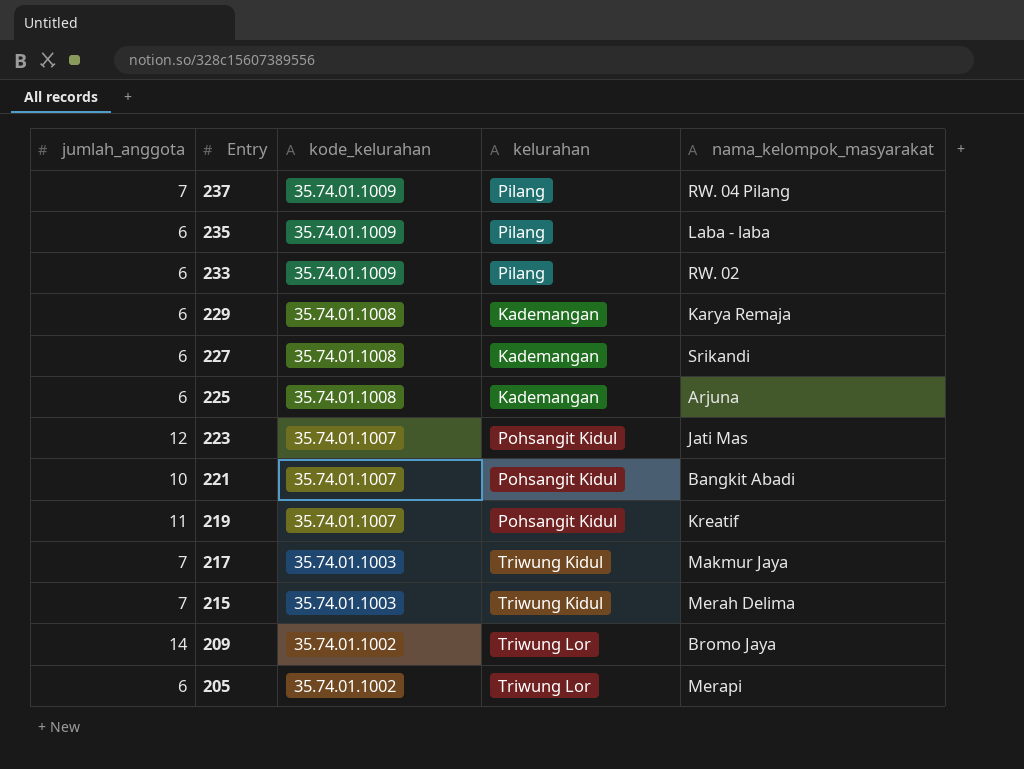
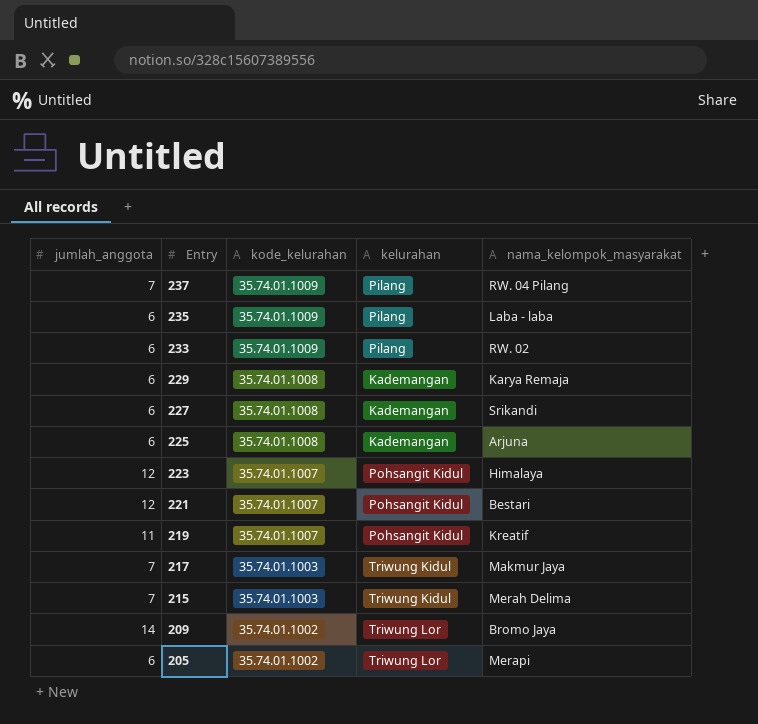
223 | nama_kelompok_masyarakat: Jati Mas -> Himalaya
221 | jumlah_anggota: 10 -> 12
221 | nama_kelompok_masyarakat: Bangkit Abadi -> Bestari

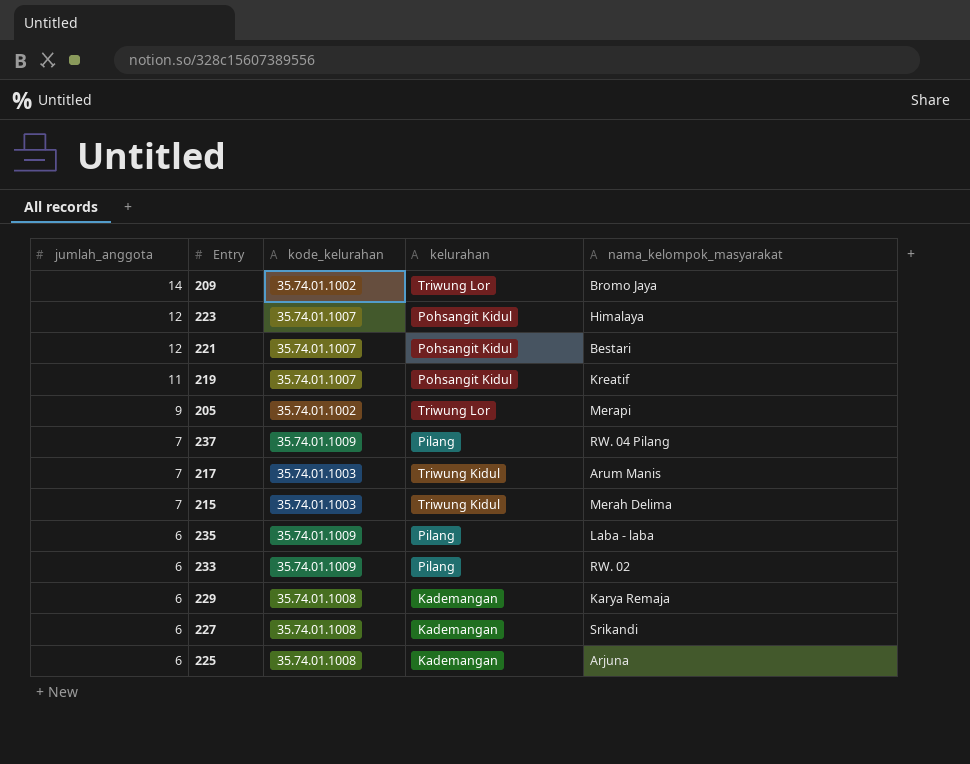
row order: Entry descending -> jumlah_anggota descending
205 | jumlah_anggota: 6 -> 9
217 | nama_kelompok_masyarakat: Makmur Jaya -> Arum Manis

